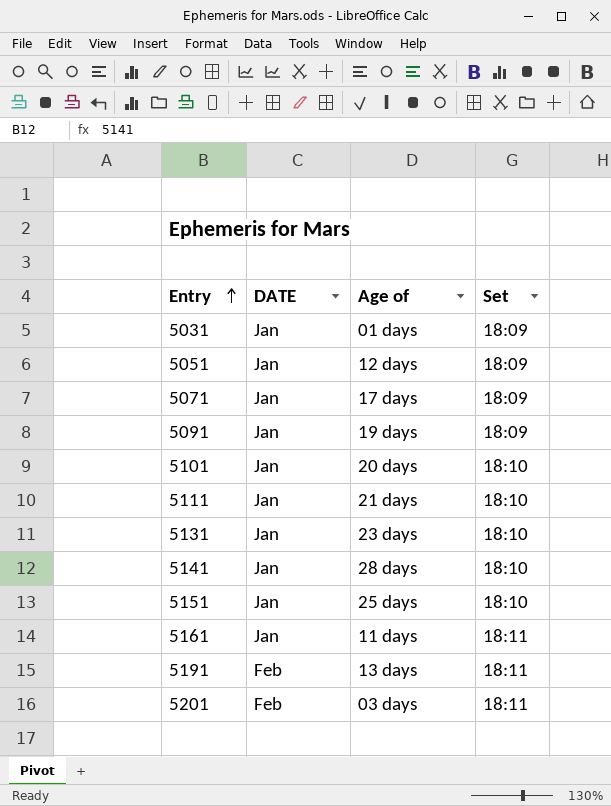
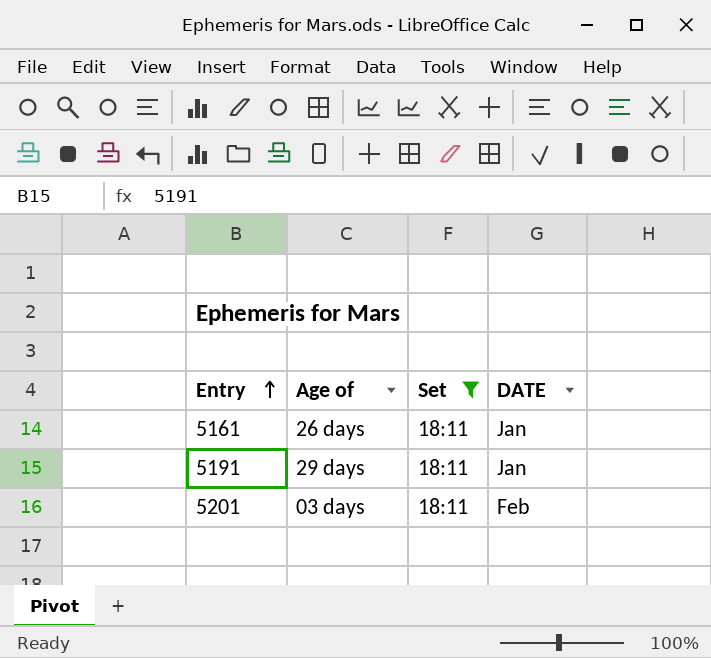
filter: none -> Set = 18:11
column DATE | position: 2 -> 4
5161 | Age of: 11 days -> 26 days
5191 | Age of: 13 days -> 29 days
5191 | DATE: Feb -> Jan

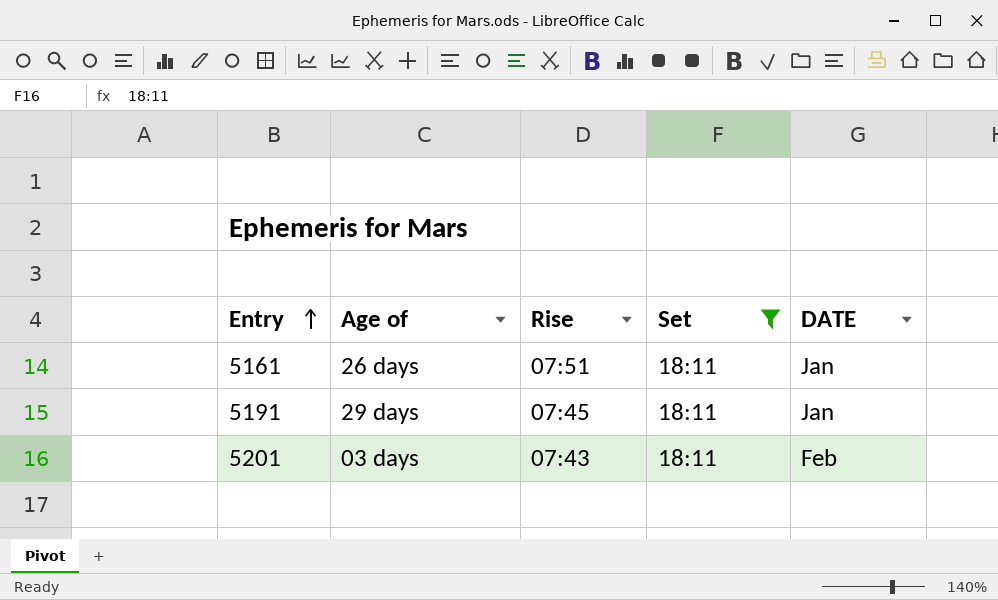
column Rise | position: none -> 3

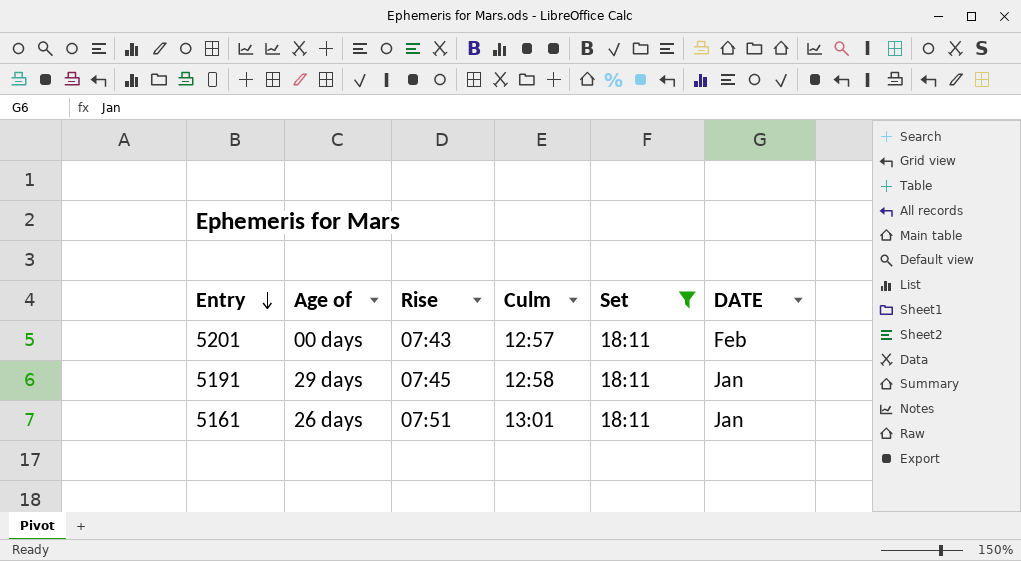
row order: Entry ascending -> Entry descending
column Culm | position: none -> 4
5201 | Age of: 03 days -> 00 days

